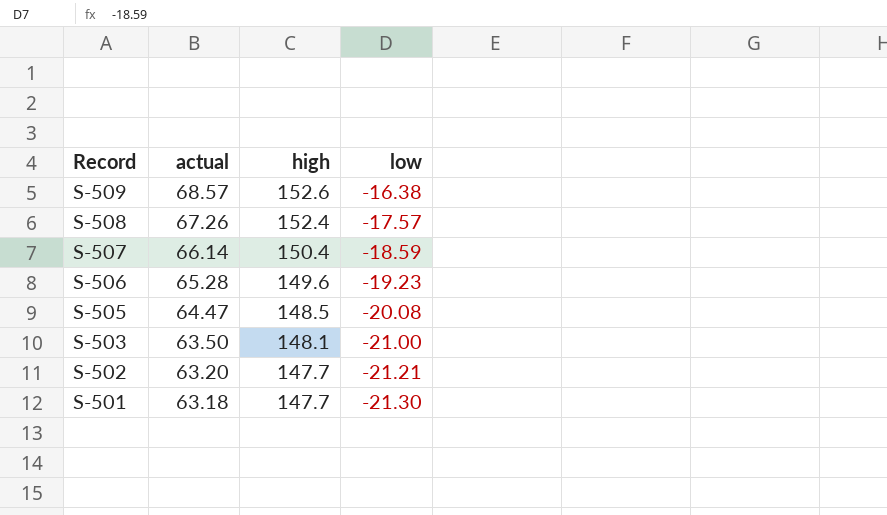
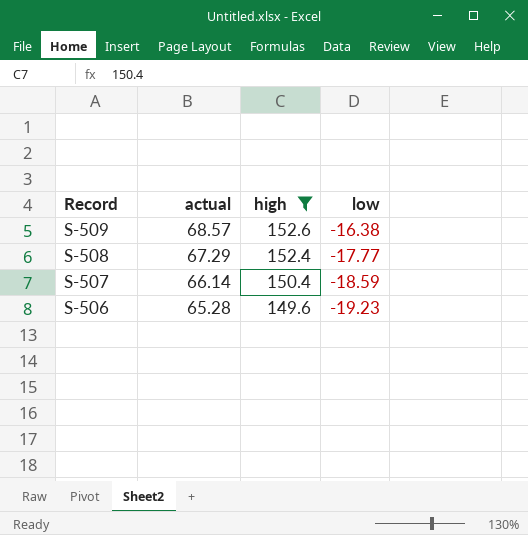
filter: none -> high >= 149.6
S-508 | actual: 67.26 -> 67.29
S-508 | low: -17.57 -> -17.77

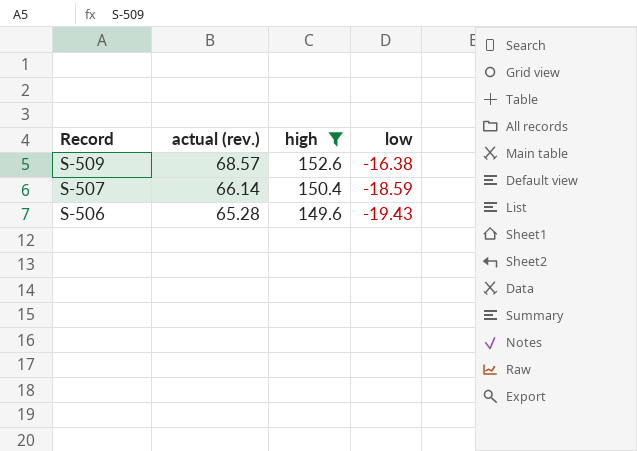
column name: actual -> actual (rev.)
row S-508: 67.29 | 152.4 | -17.77 -> none
S-506 | low: -19.23 -> -19.43

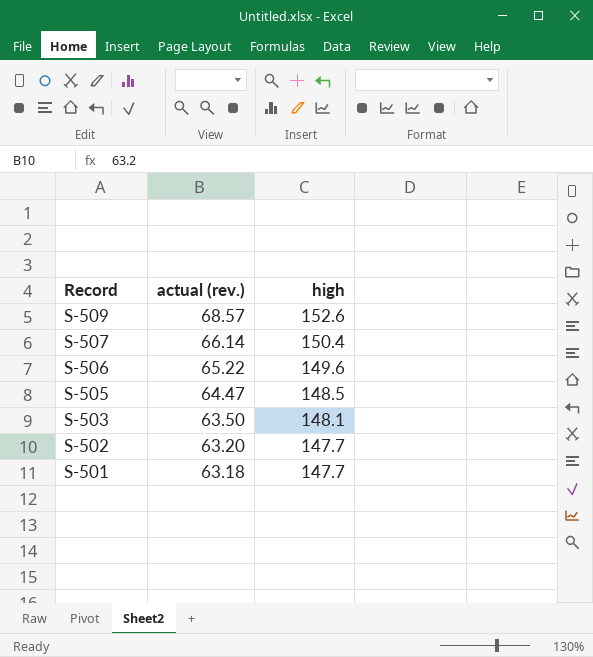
filter: high >= 149.6 -> none
column low | position: 4 -> none
S-506 | actual (rev.): 65.28 -> 65.22

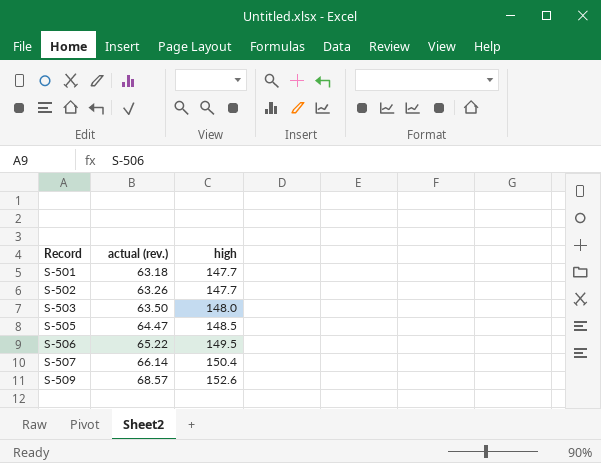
row order: Record descending -> Record ascending
S-502 | actual (rev.): 63.20 -> 63.26
S-503 | high: 148.1 -> 148.0
S-506 | high: 149.6 -> 149.5

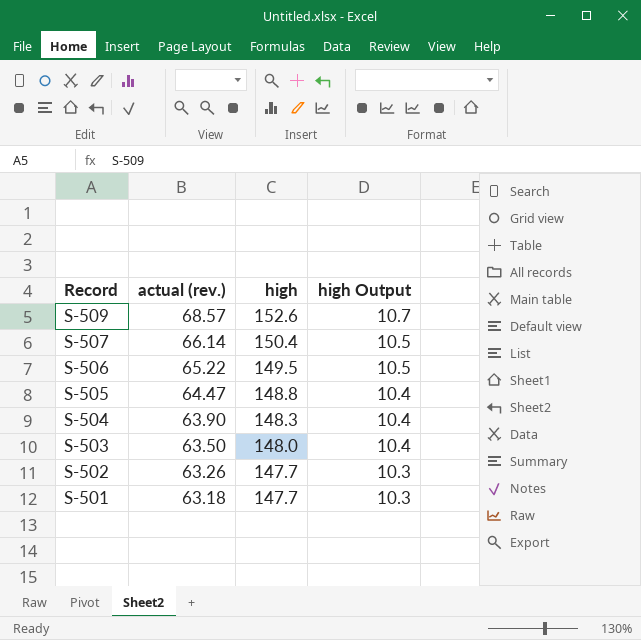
row order: Record ascending -> Record descending
column high Output | formula: none -> [high] * 0.07
S-505 | high: 148.5 -> 148.8
row S-504: none -> 63.90 | 148.3 | 10.4

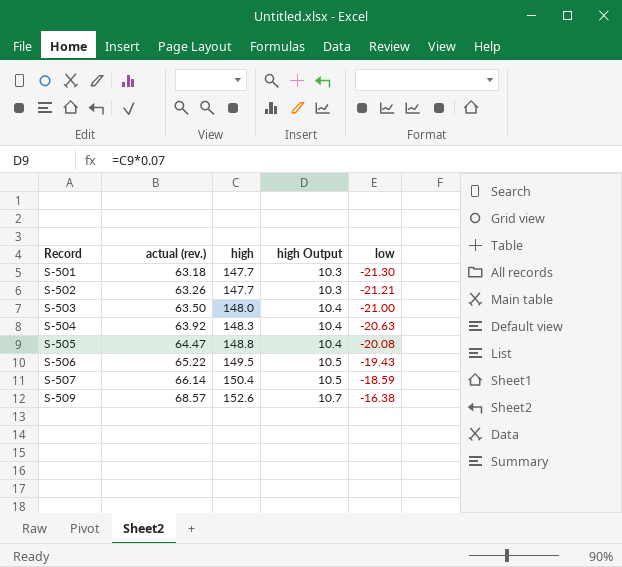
row order: Record descending -> Record ascending
column low | position: none -> 5
S-504 | actual (rev.): 63.90 -> 63.92

